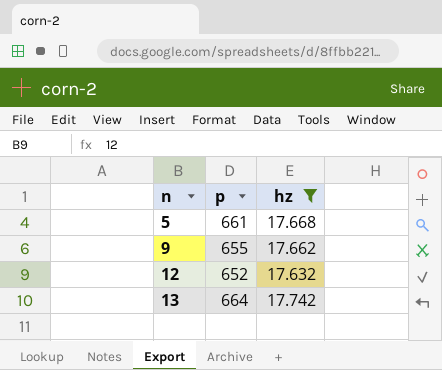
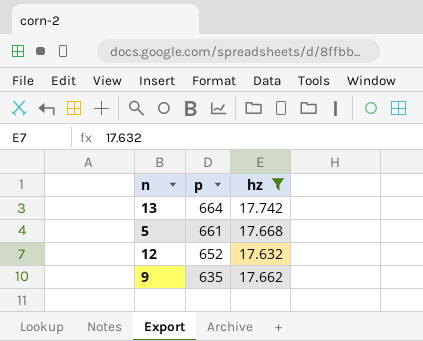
row order: n ascending -> p descending
9 | p: 655 -> 635

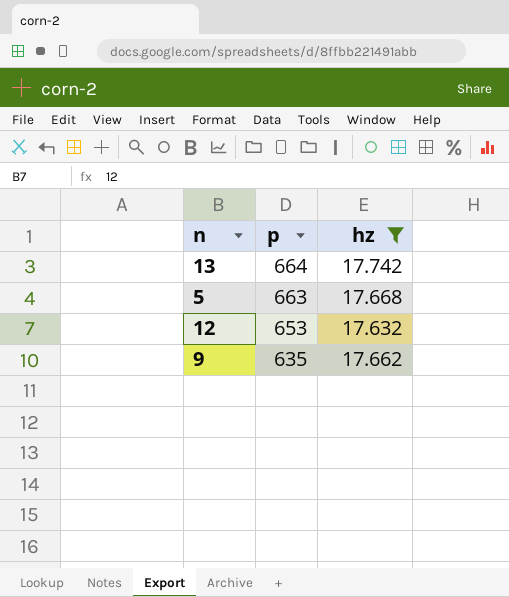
5 | p: 661 -> 663
12 | p: 652 -> 653

